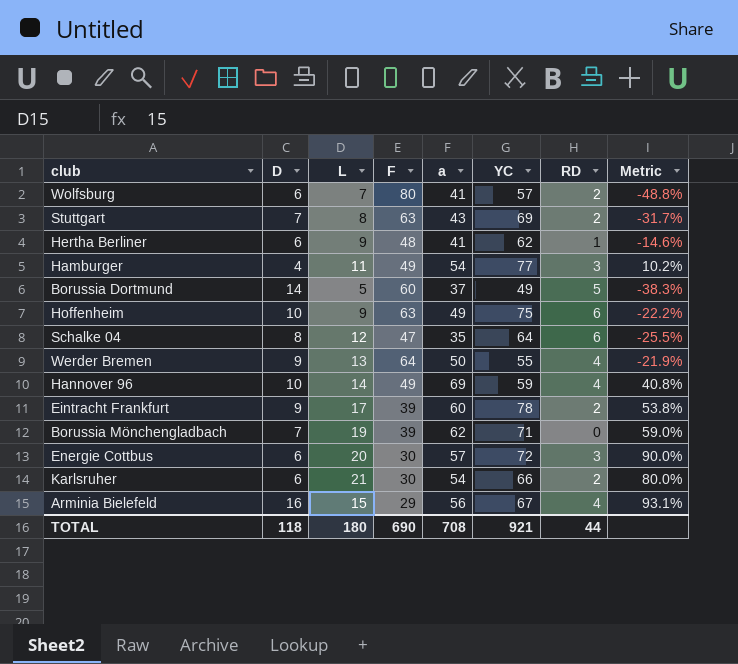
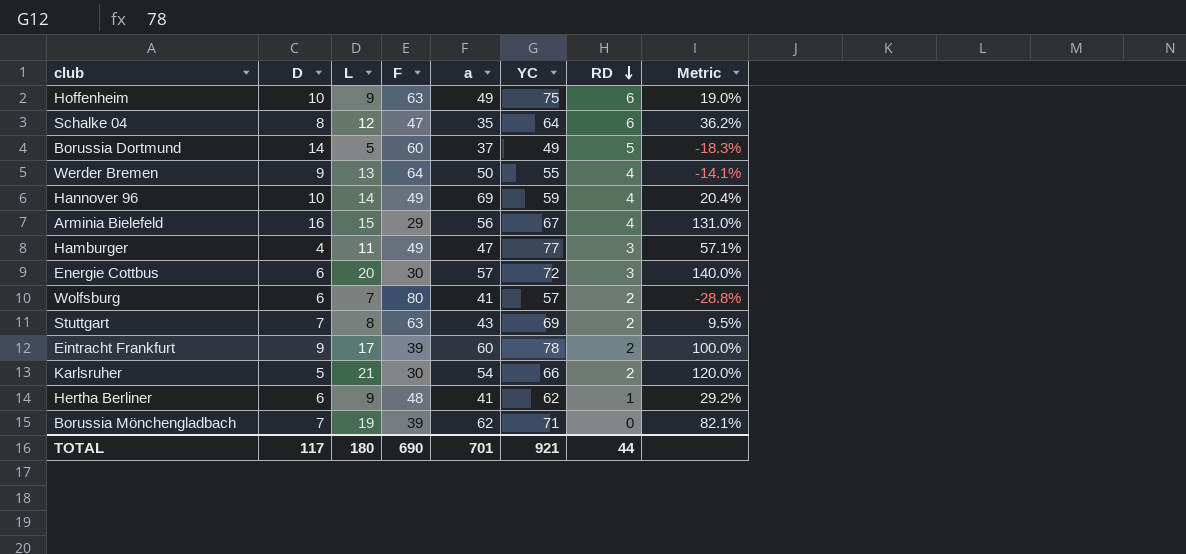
row order: none -> RD descending
column Metric | formula: ([a] - [F]) / [F] -> ([YC] - [F]) / [F]
Hamburger | a: 54 -> 47
Karlsruher | D: 6 -> 5
TOTAL | D: 118 -> 117
TOTAL | a: 708 -> 701

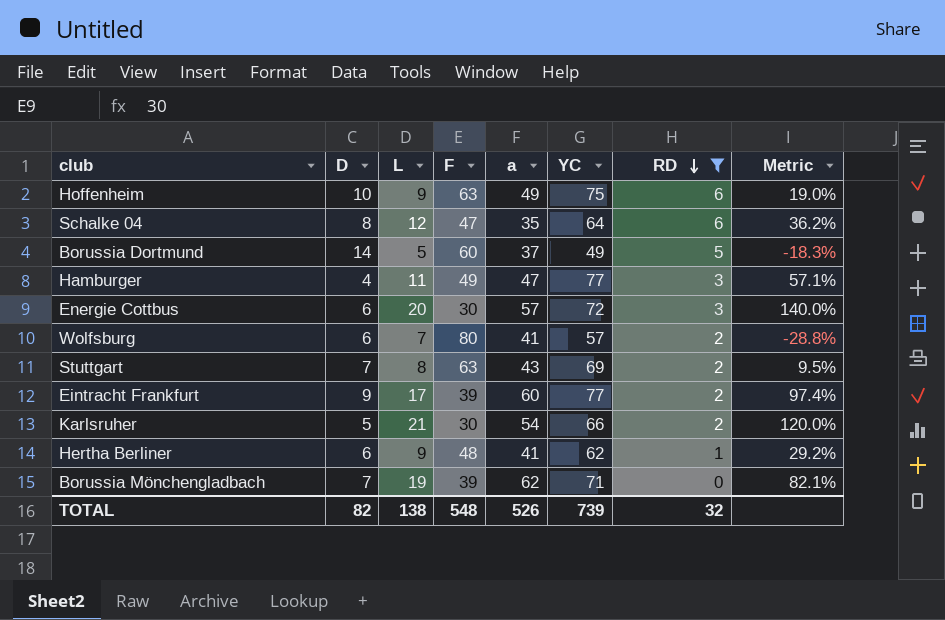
filter: none -> RD != 4
Eintracht Frankfurt | YC: 78 -> 77
Eintracht Frankfurt | Metric: 100.0% -> 97.4%
TOTAL | D: 117 -> 82
TOTAL | L: 180 -> 138
TOTAL | F: 690 -> 548
TOTAL | a: 701 -> 526
TOTAL | YC: 921 -> 739
TOTAL | RD: 44 -> 32

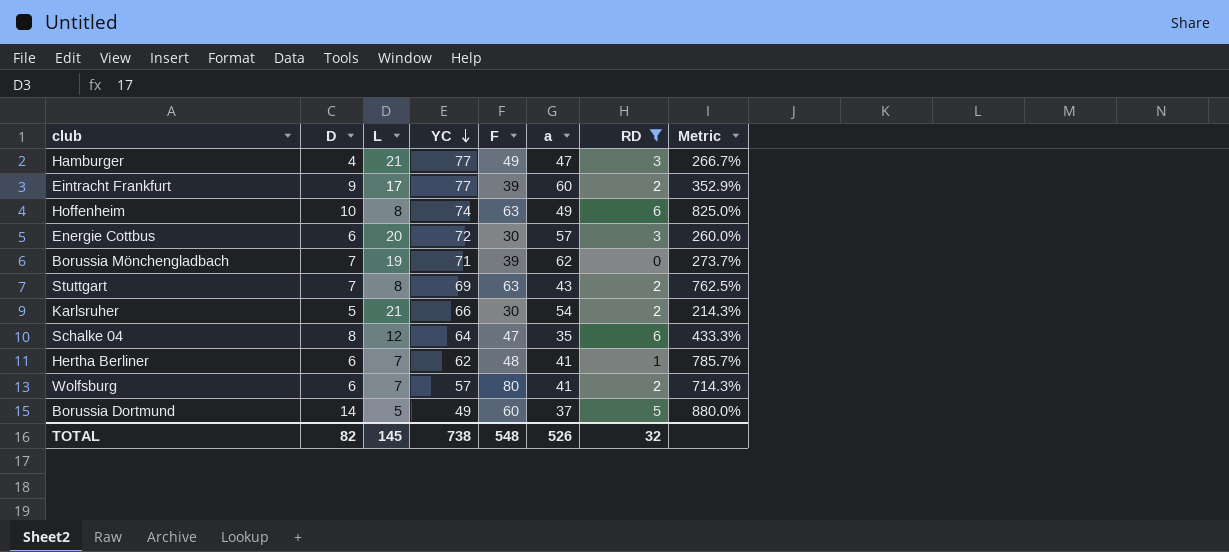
row order: RD descending -> YC descending
column YC | position: 6 -> 4
column Metric | formula: ([YC] - [F]) / [F] -> ([YC] - [L]) / [L]
Hamburger | L: 11 -> 21
Hoffenheim | L: 9 -> 8
Hoffenheim | YC: 75 -> 74
Hertha Berliner | L: 9 -> 7
TOTAL | L: 138 -> 145
TOTAL | YC: 739 -> 738

